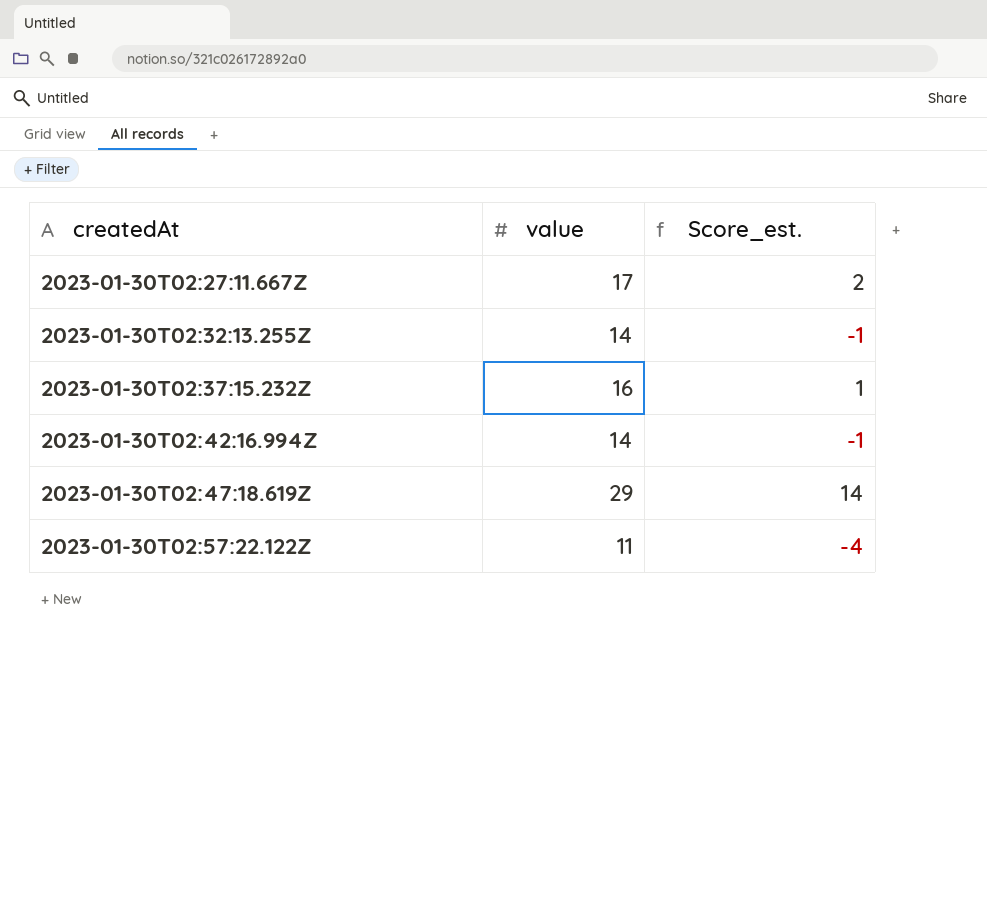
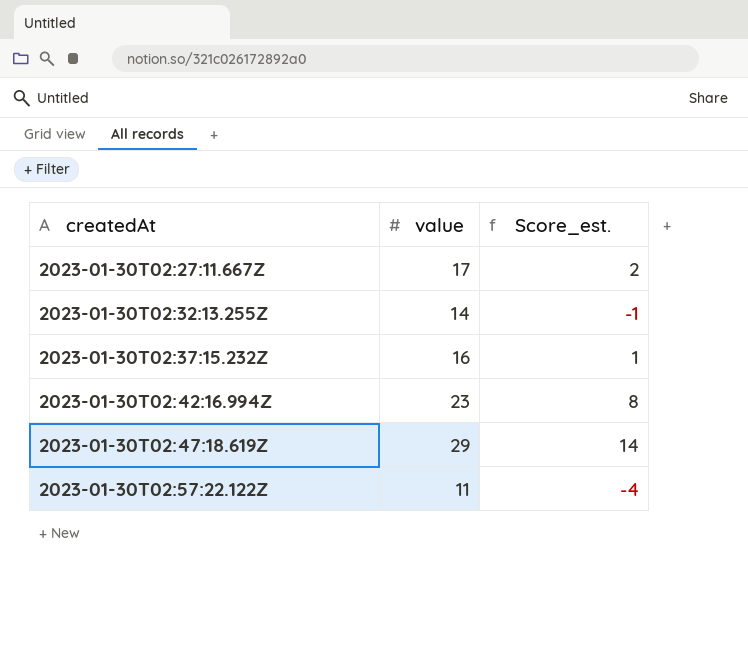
2023-01-30T02:42:16.994Z | value: 14 -> 23
2023-01-30T02:42:16.994Z | Score_est.: -1 -> 8

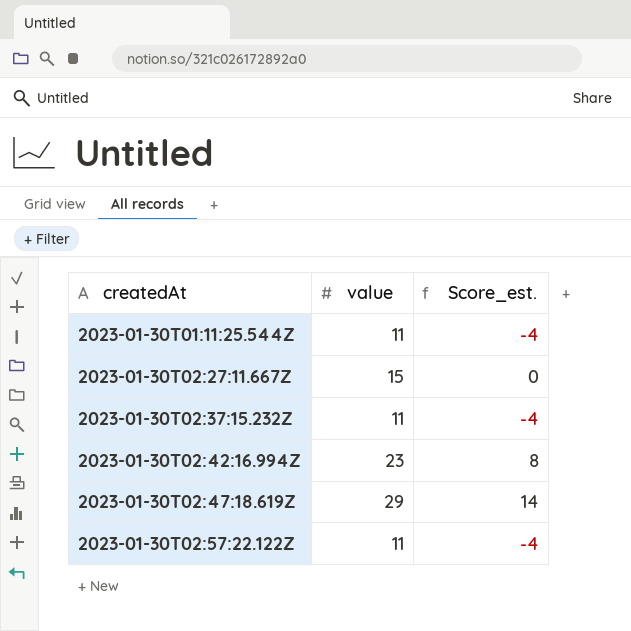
row 2023-01-30T02:32:13.255Z: 14 | -1 -> none
row 2023-01-30T01:11:25.544Z: none -> 11 | -4
2023-01-30T02:27:11.667Z | value: 17 -> 15
2023-01-30T02:27:11.667Z | Score_est.: 2 -> 0
2023-01-30T02:37:15.232Z | value: 16 -> 11
2023-01-30T02:37:15.232Z | Score_est.: 1 -> -4

